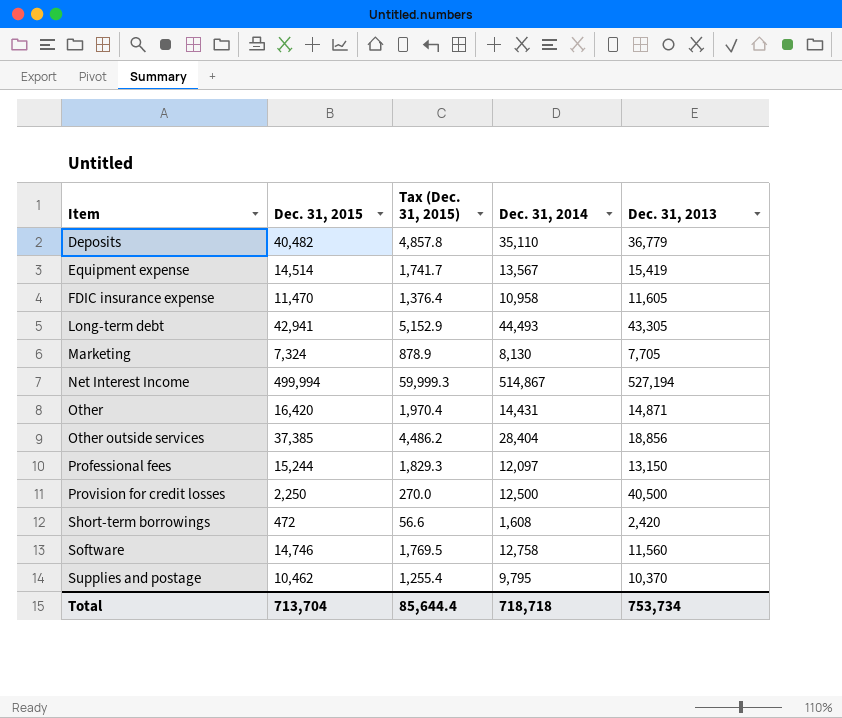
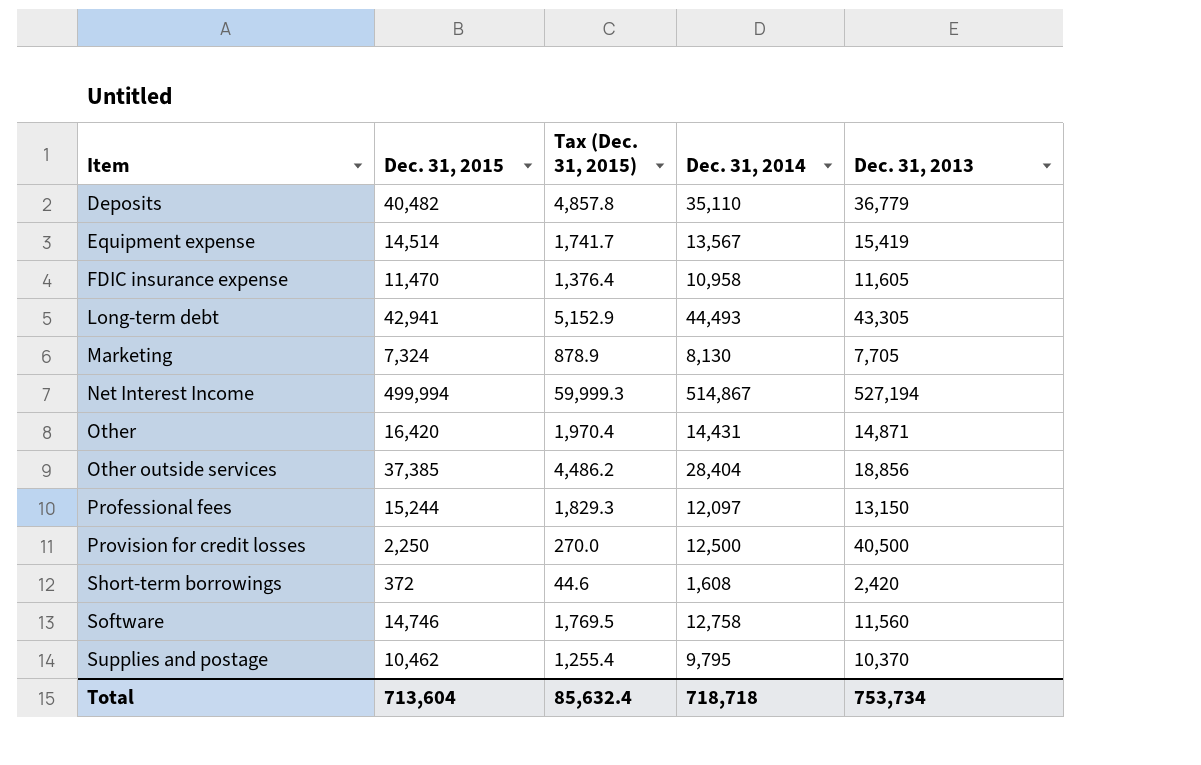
Short-term borrowings | Dec. 31, 2015: 472 -> 372
Short-term borrowings | Tax (Dec. 31, 2015): 56.6 -> 44.6
Total | Dec. 31, 2015: 713,704 -> 713,604
Total | Tax (Dec. 31, 2015): 85,644.4 -> 85,632.4

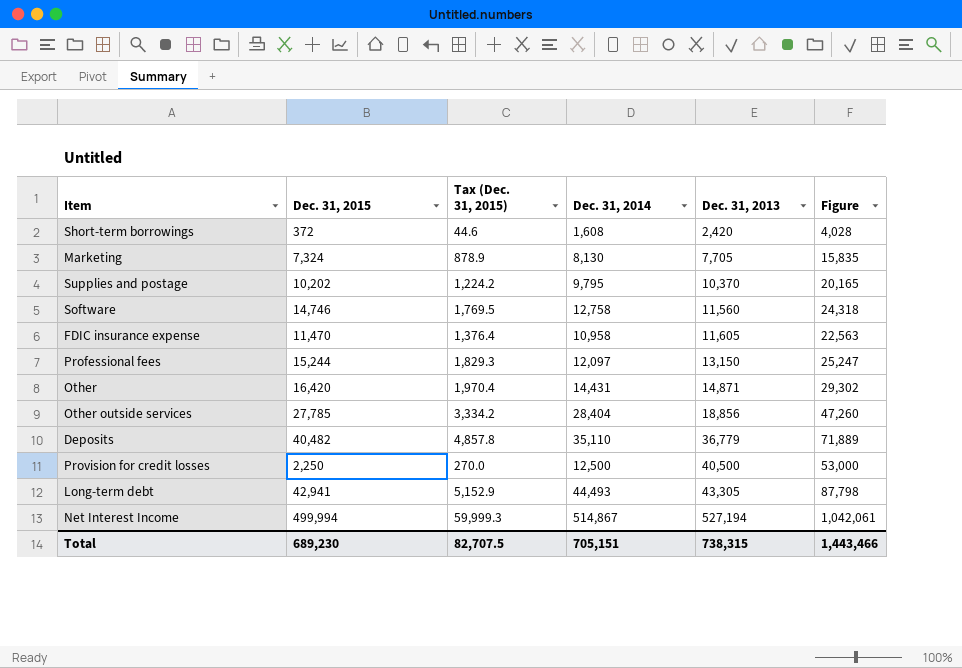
row order: Item ascending -> Dec. 31, 2013 ascending
column Figure | formula: none -> [Dec. 31, 2014] + [Dec. 31, 2013]
row Equipment expense: 14,514 | 1,741.7 | 13,567 | 15,419 -> none
Supplies and postage | Dec. 31, 2015: 10,462 -> 10,202
Supplies and postage | Tax (Dec. 31, 2015): 1,255.4 -> 1,224.2
Other outside services | Dec. 31, 2015: 37,385 -> 27,785
Other outside services | Tax (Dec. 31, 2015): 4,486.2 -> 3,334.2
Total | Dec. 31, 2015: 713,604 -> 689,230
Total | Tax (Dec. 31, 2015): 85,632.4 -> 82,707.5
Total | Dec. 31, 2014: 718,718 -> 705,151
Total | Dec. 31, 2013: 753,734 -> 738,315

